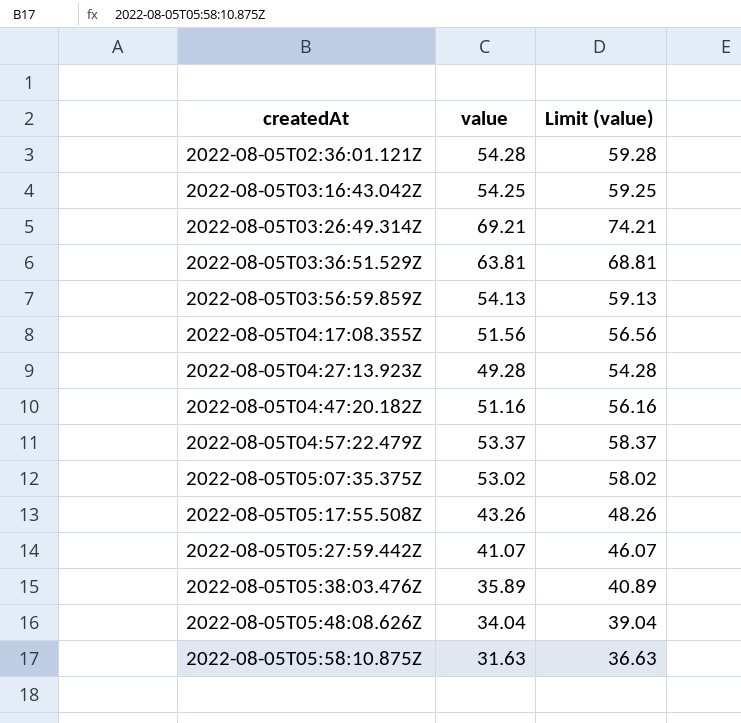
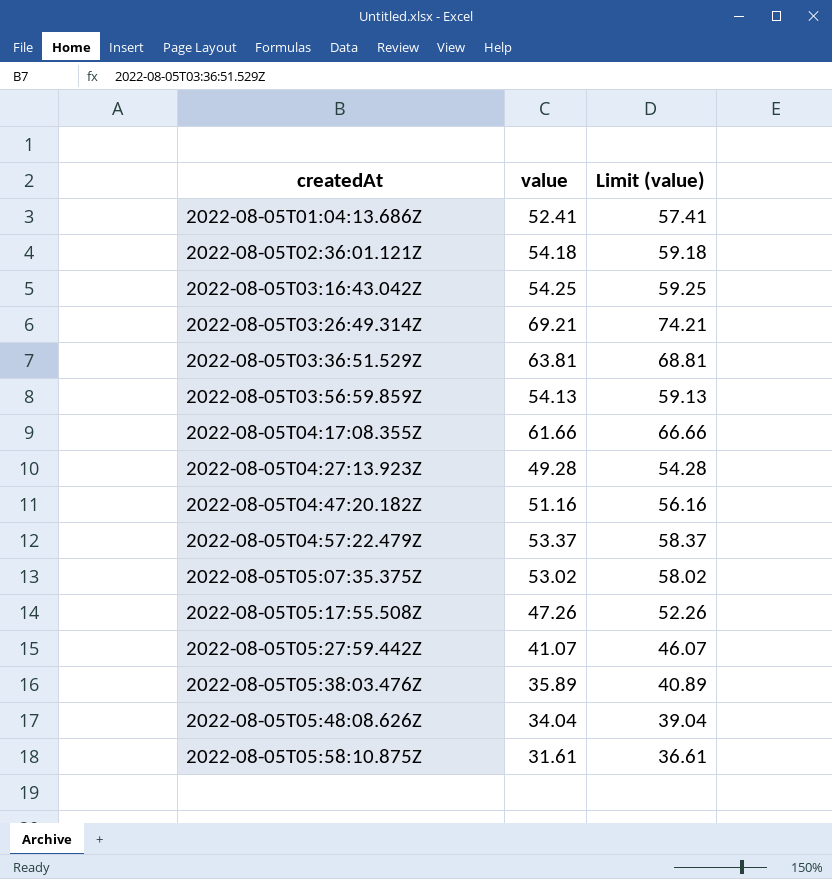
row 2022-08-05T01:04:13.686Z: none -> 52.41 | 57.41
2022-08-05T02:36:01.121Z | value: 54.28 -> 54.18
2022-08-05T02:36:01.121Z | Limit (value): 59.28 -> 59.18
2022-08-05T04:17:08.355Z | value: 51.56 -> 61.66
2022-08-05T04:17:08.355Z | Limit (value): 56.56 -> 66.66
2022-08-05T05:17:55.508Z | value: 43.26 -> 47.26
2022-08-05T05:17:55.508Z | Limit (value): 48.26 -> 52.26
2022-08-05T05:58:10.875Z | value: 31.63 -> 31.61
2022-08-05T05:58:10.875Z | Limit (value): 36.63 -> 36.61

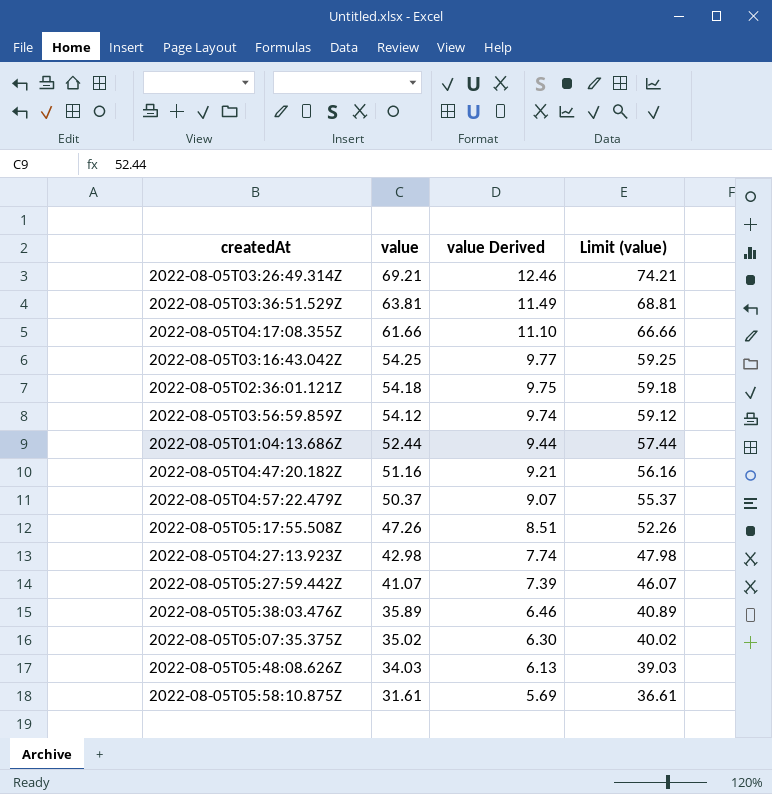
row order: createdAt ascending -> value descending
column value Derived | formula: none -> [value] * 0.18
2022-08-05T03:56:59.859Z | value: 54.13 -> 54.12
2022-08-05T03:56:59.859Z | Limit (value): 59.13 -> 59.12
2022-08-05T01:04:13.686Z | value: 52.41 -> 52.44
2022-08-05T01:04:13.686Z | Limit (value): 57.41 -> 57.44
2022-08-05T04:57:22.479Z | value: 53.37 -> 50.37
2022-08-05T04:57:22.479Z | Limit (value): 58.37 -> 55.37
2022-08-05T04:27:13.923Z | value: 49.28 -> 42.98
2022-08-05T04:27:13.923Z | Limit (value): 54.28 -> 47.98
2022-08-05T05:07:35.375Z | value: 53.02 -> 35.02
2022-08-05T05:07:35.375Z | Limit (value): 58.02 -> 40.02
2022-08-05T05:48:08.626Z | value: 34.04 -> 34.03
2022-08-05T05:48:08.626Z | Limit (value): 39.04 -> 39.03

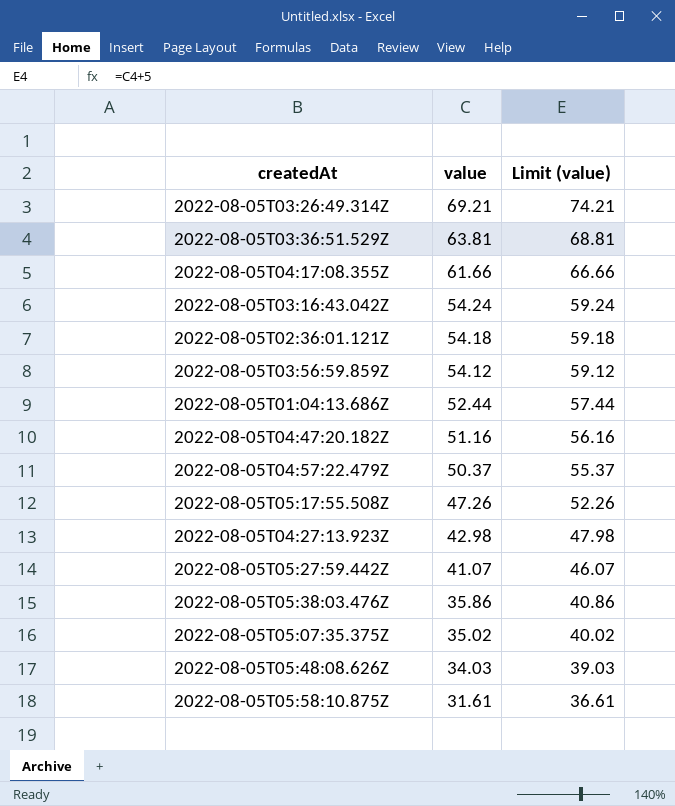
column value Derived | formula: [value] * 0.18 -> none
2022-08-05T03:16:43.042Z | value: 54.25 -> 54.24
2022-08-05T03:16:43.042Z | Limit (value): 59.25 -> 59.24
2022-08-05T05:38:03.476Z | value: 35.89 -> 35.86
2022-08-05T05:38:03.476Z | Limit (value): 40.89 -> 40.86

